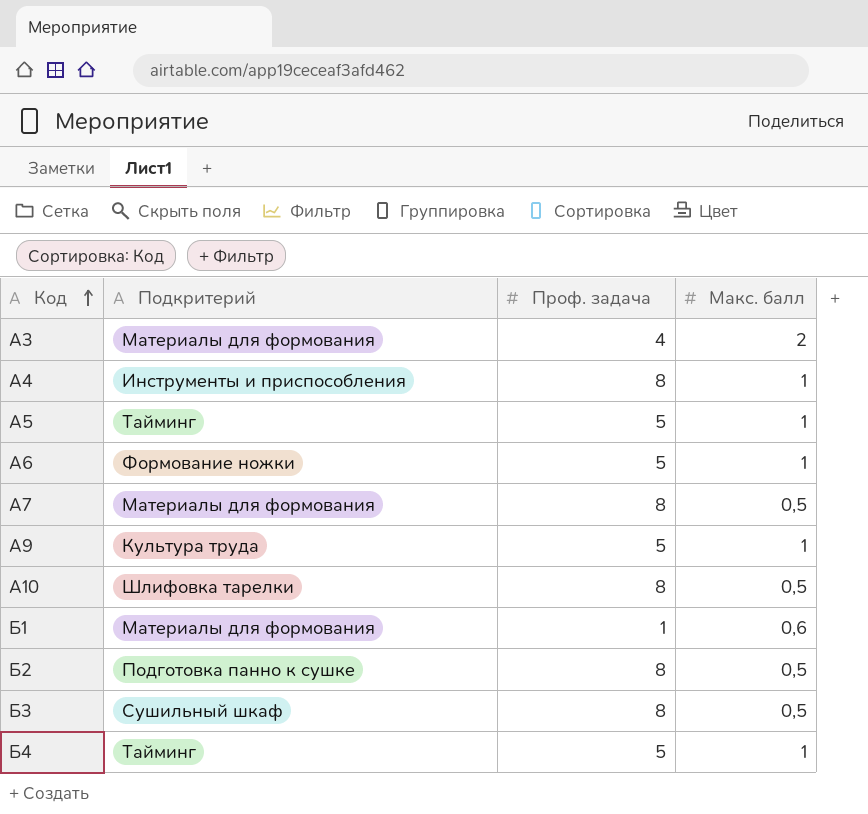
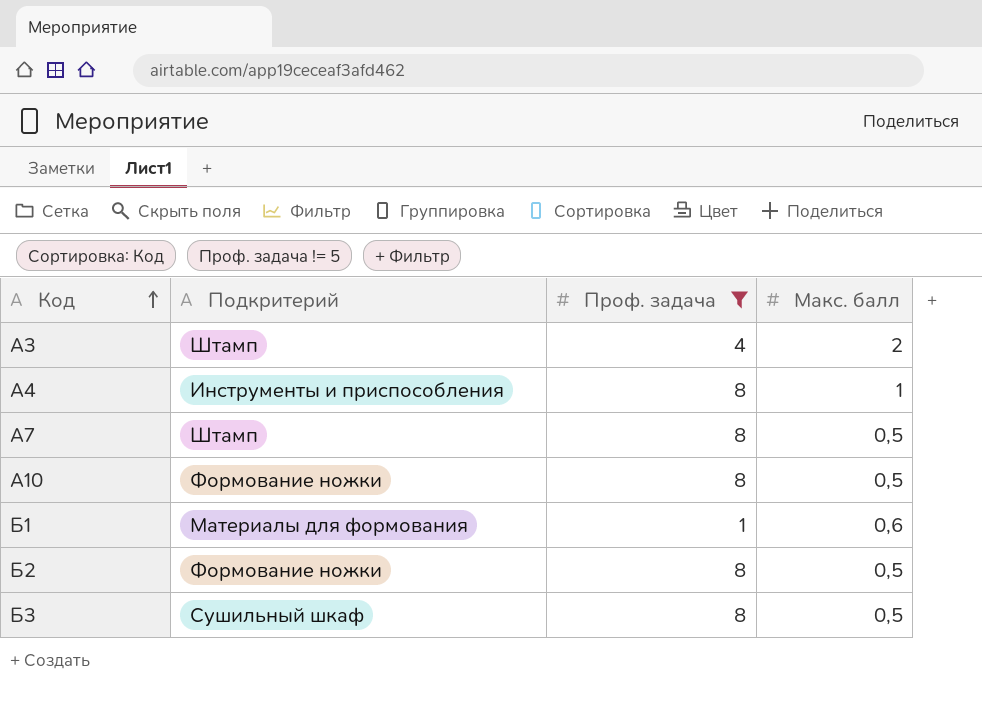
filter: none -> Проф. задача != 5
А3 | Подкритерий: Материалы для формования -> Штамп
А7 | Подкритерий: Материалы для формования -> Штамп
А10 | Подкритерий: Шлифовка тарелки -> Формование ножки
Б2 | Подкритерий: Подготовка панно к сушке -> Формование ножки

